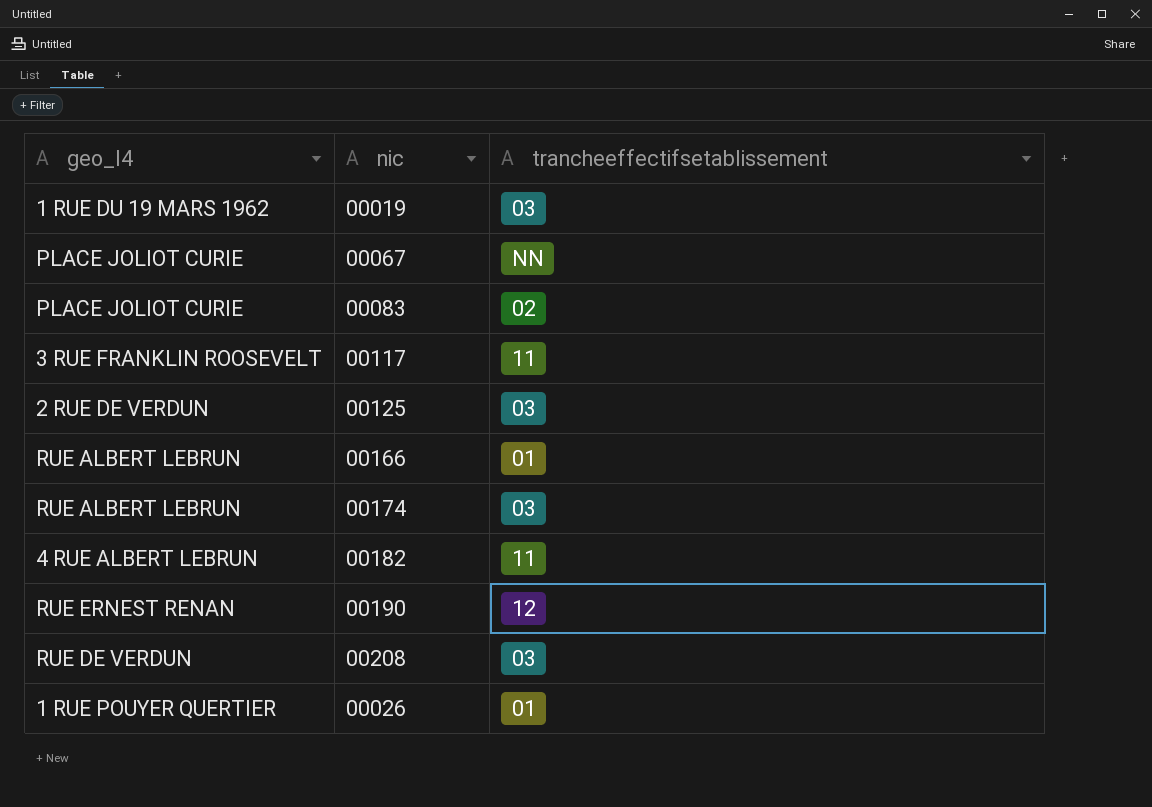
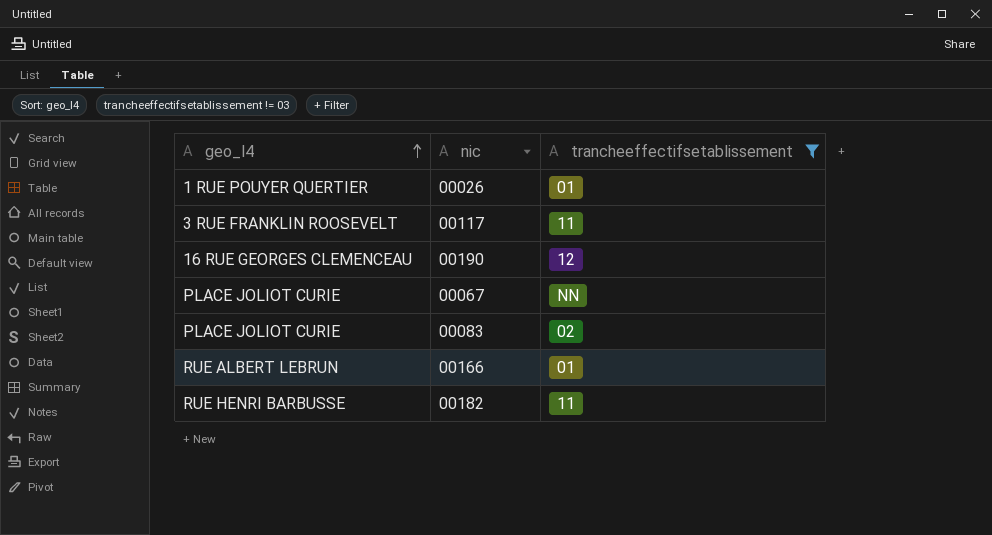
filter: none -> trancheeffectifsetablissement != 03
row order: none -> geo_l4 ascending
00190 | geo_l4: RUE ERNEST RENAN -> 16 RUE GEORGES CLEMENCEAU
00182 | geo_l4: 4 RUE ALBERT LEBRUN -> RUE HENRI BARBUSSE

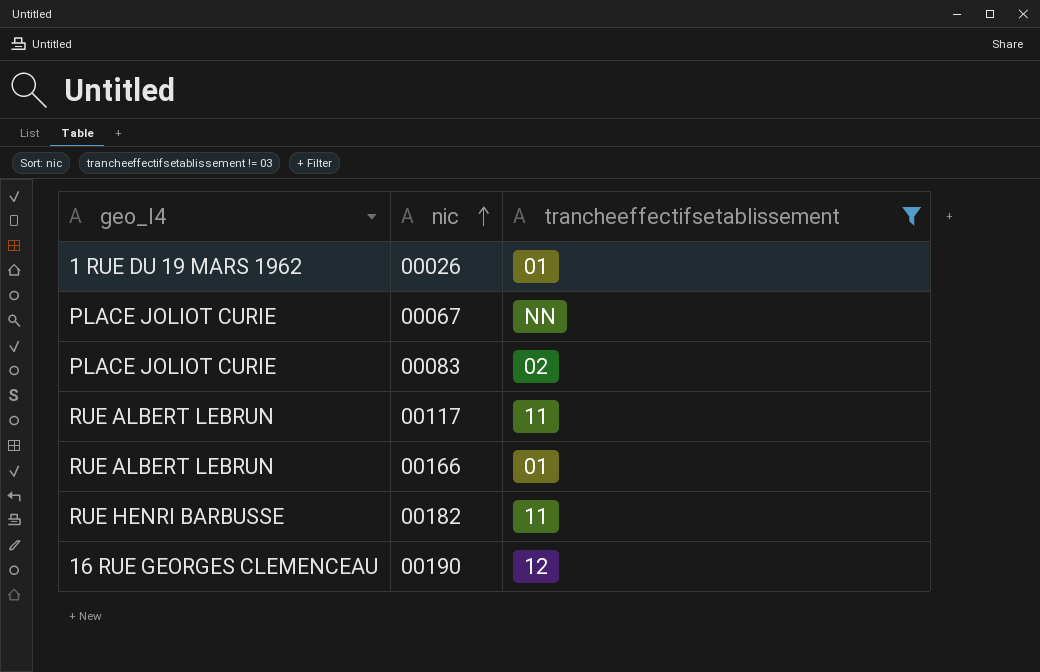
row order: geo_l4 ascending -> nic ascending
00026 | geo_l4: 1 RUE POUYER QUERTIER -> 1 RUE DU 19 MARS 1962
00117 | geo_l4: 3 RUE FRANKLIN ROOSEVELT -> RUE ALBERT LEBRUN

